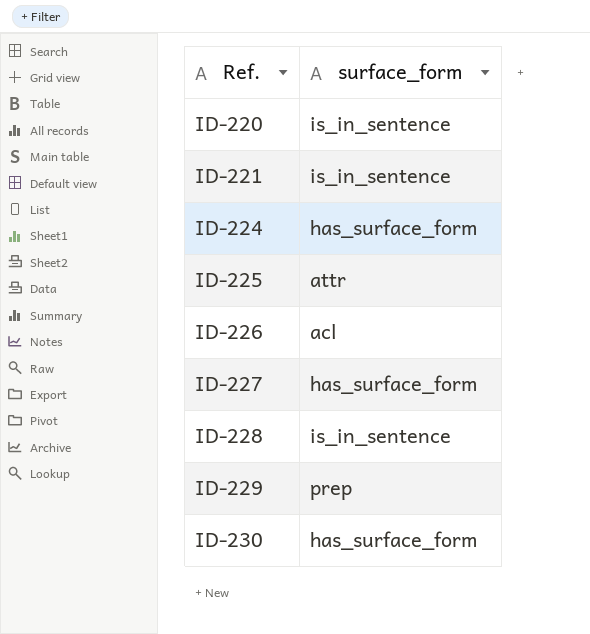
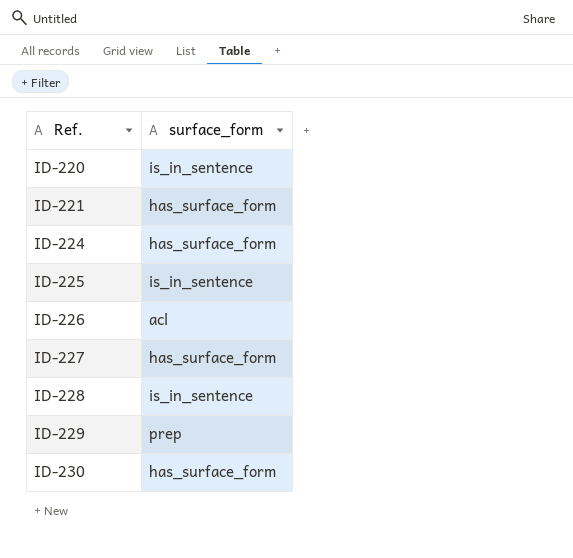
ID-221 | surface_form: is_in_sentence -> has_surface_form
ID-225 | surface_form: attr -> is_in_sentence

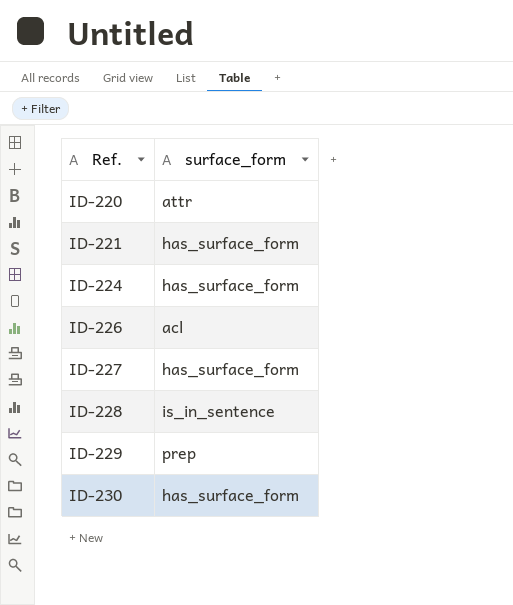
row ID-225: is_in_sentence -> none
ID-220 | surface_form: is_in_sentence -> attr

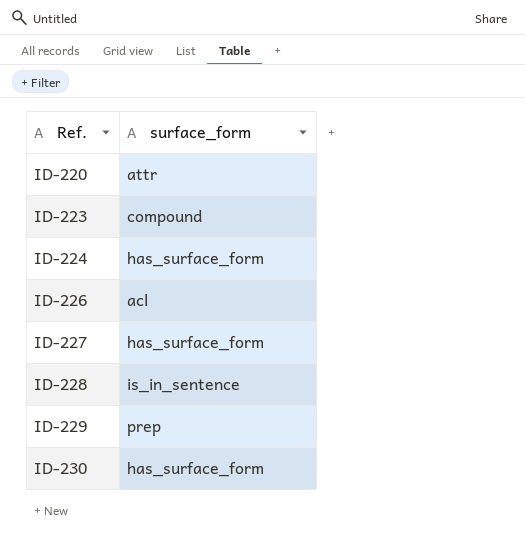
row ID-221: has_surface_form -> none
row ID-223: none -> compound

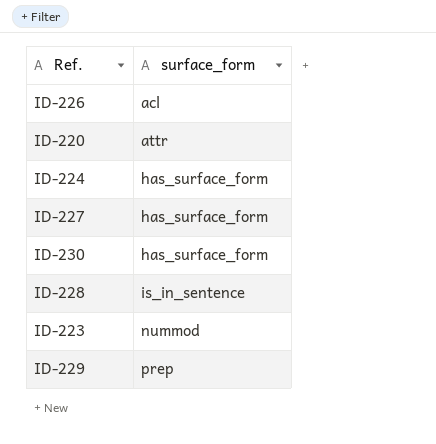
row order: Ref. ascending -> surface_form ascending
ID-223 | surface_form: compound -> nummod

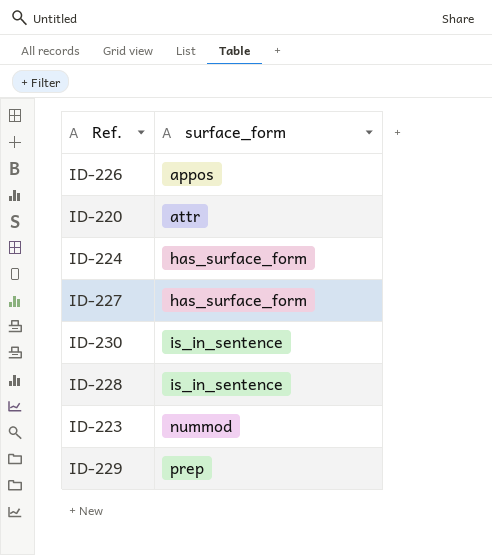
ID-226 | surface_form: acl -> appos
ID-230 | surface_form: has_surface_form -> is_in_sentence

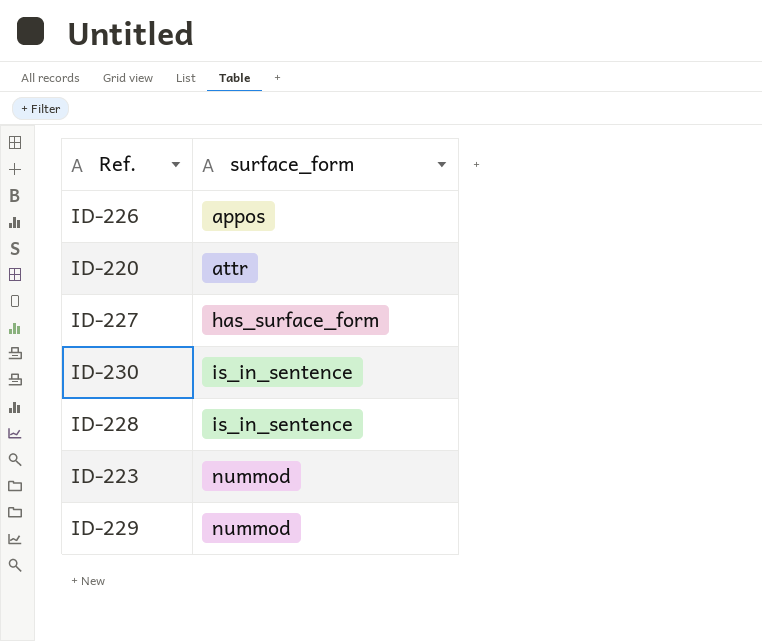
row ID-224: has_surface_form -> none
ID-229 | surface_form: prep -> nummod

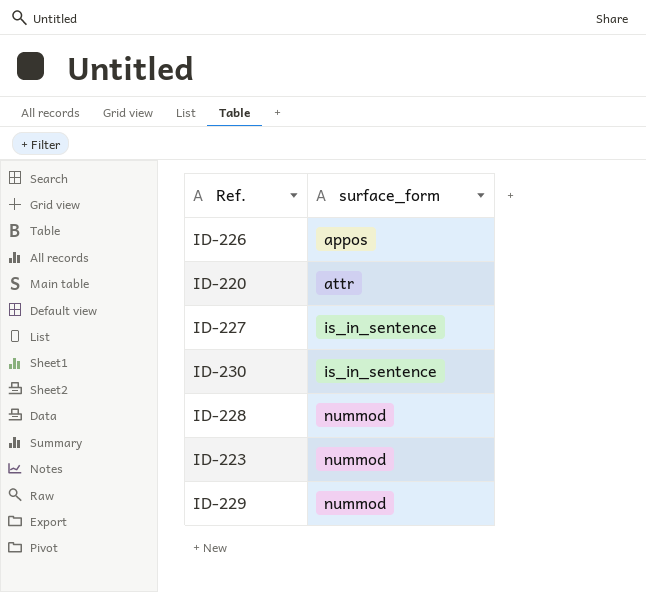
ID-227 | surface_form: has_surface_form -> is_in_sentence
ID-228 | surface_form: is_in_sentence -> nummod

